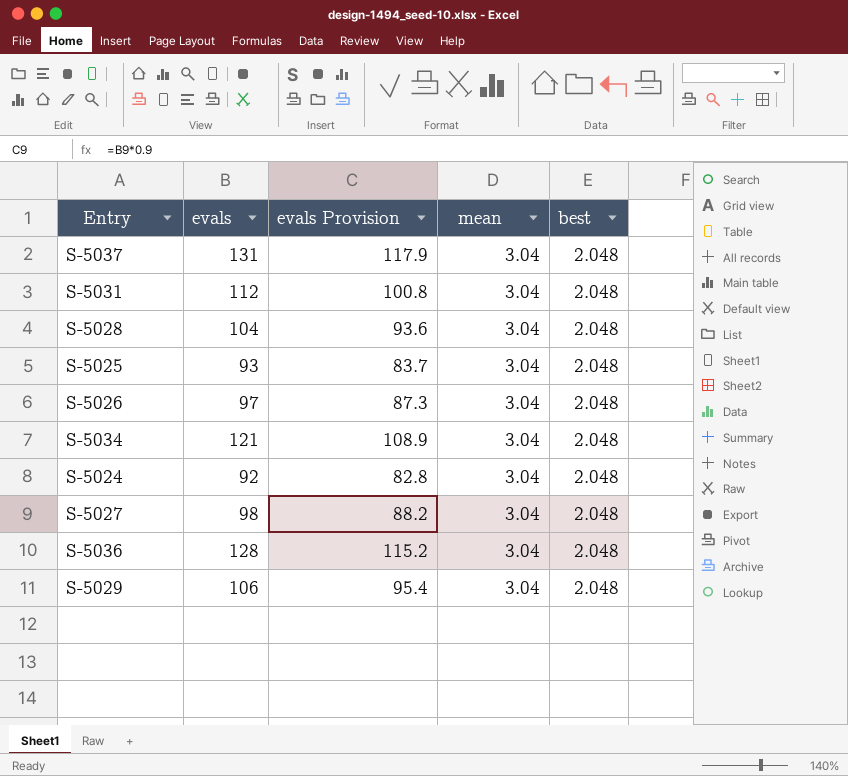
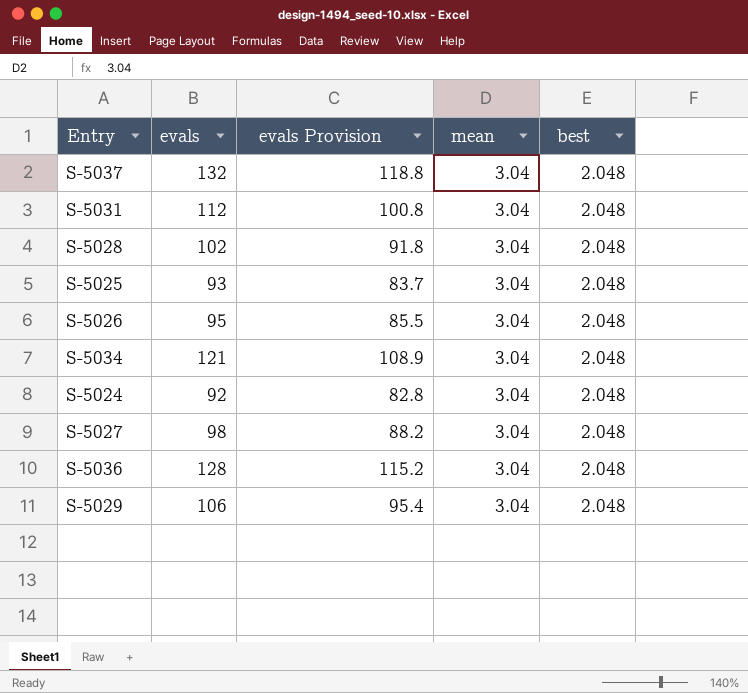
S-5037 | evals: 131 -> 132
S-5037 | evals Provision: 117.9 -> 118.8
S-5028 | evals: 104 -> 102
S-5028 | evals Provision: 93.6 -> 91.8
S-5026 | evals: 97 -> 95
S-5026 | evals Provision: 87.3 -> 85.5

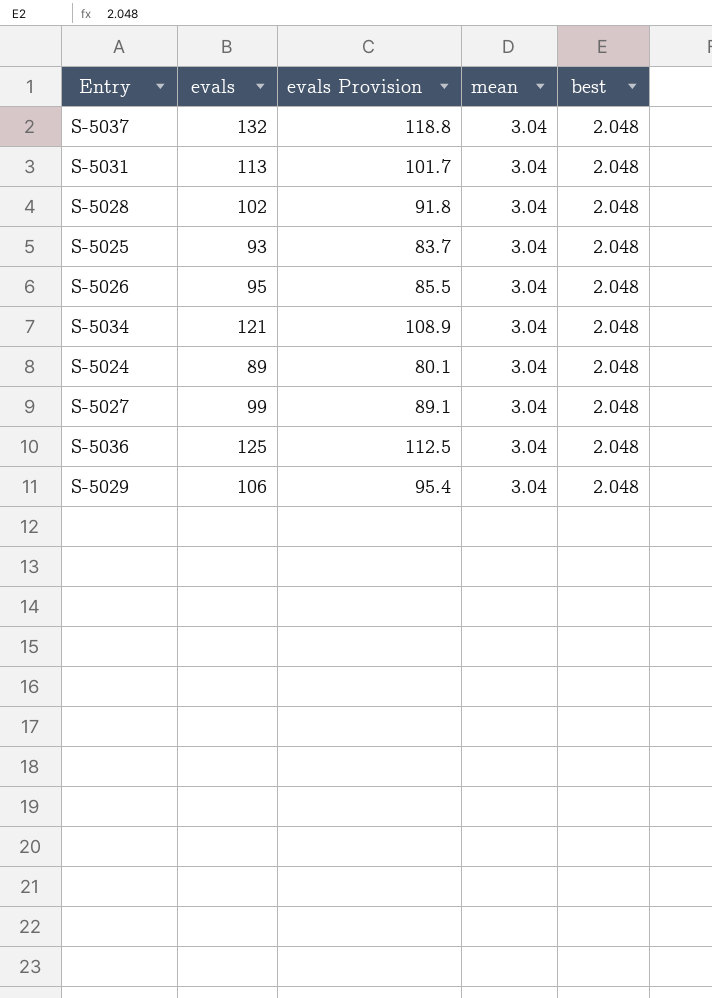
S-5031 | evals: 112 -> 113
S-5031 | evals Provision: 100.8 -> 101.7
S-5024 | evals: 92 -> 89
S-5024 | evals Provision: 82.8 -> 80.1
S-5027 | evals: 98 -> 99
S-5027 | evals Provision: 88.2 -> 89.1
S-5036 | evals: 128 -> 125
S-5036 | evals Provision: 115.2 -> 112.5

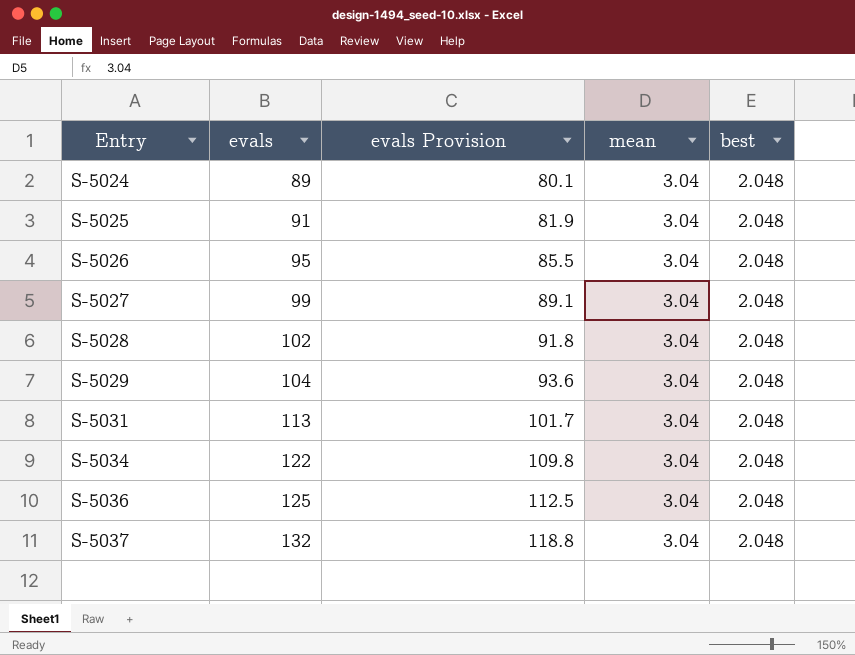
row order: none -> Entry ascending
S-5025 | evals: 93 -> 91
S-5025 | evals Provision: 83.7 -> 81.9
S-5029 | evals: 106 -> 104
S-5029 | evals Provision: 95.4 -> 93.6
S-5034 | evals: 121 -> 122
S-5034 | evals Provision: 108.9 -> 109.8

